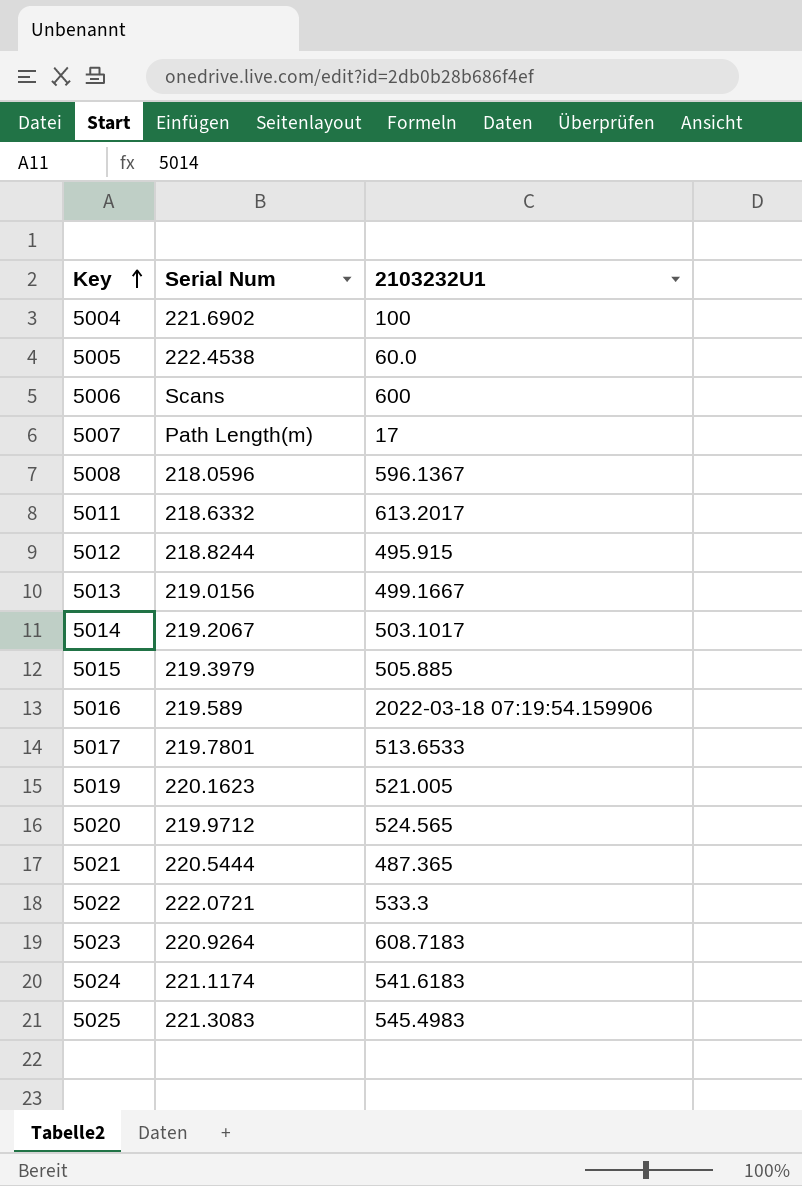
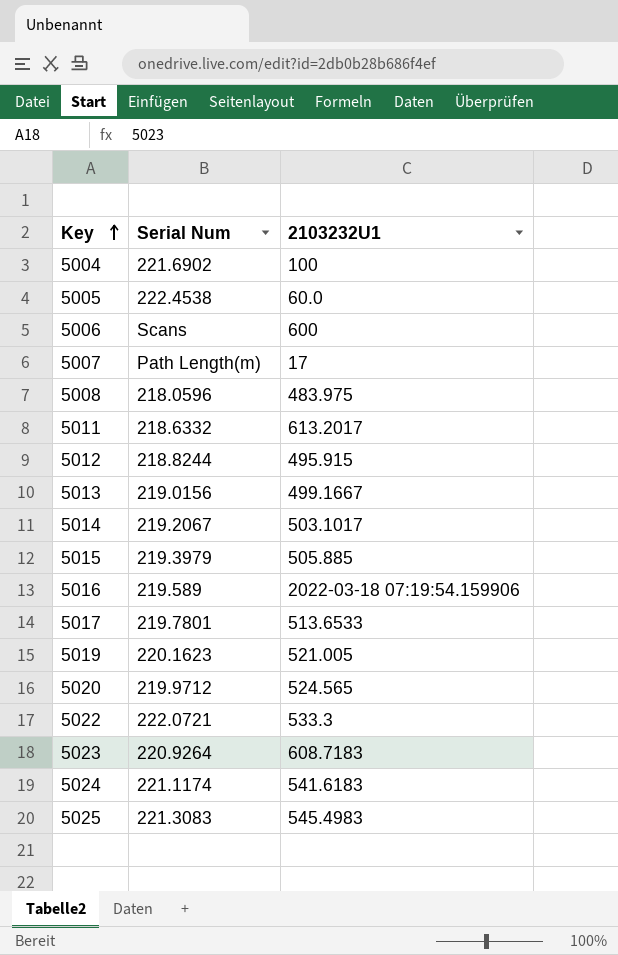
row 5021: 220.5444 | 487.365 -> none
5008 | 2103232U1: 596.1367 -> 483.975

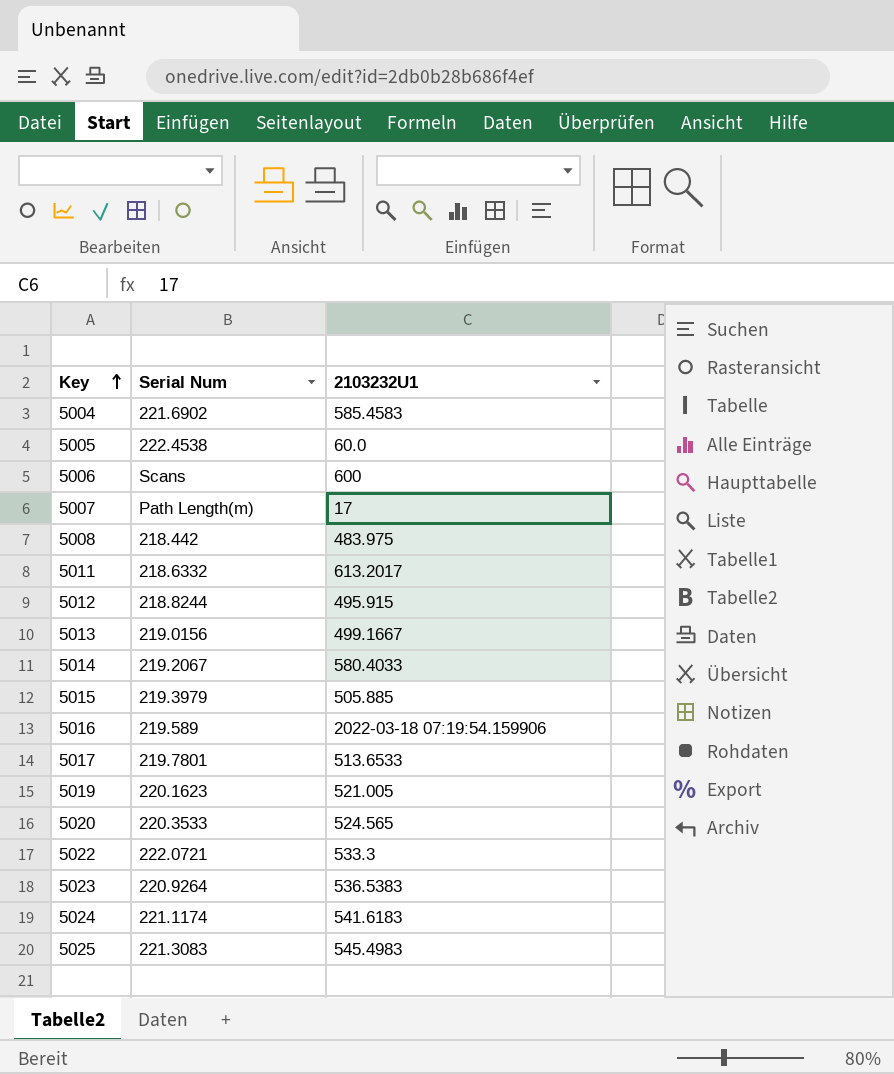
5004 | 2103232U1: 100 -> 585.4583
5008 | Serial Num: 218.0596 -> 218.442
5014 | 2103232U1: 503.1017 -> 580.4033
5020 | Serial Num: 219.9712 -> 220.3533
5023 | 2103232U1: 608.7183 -> 536.5383

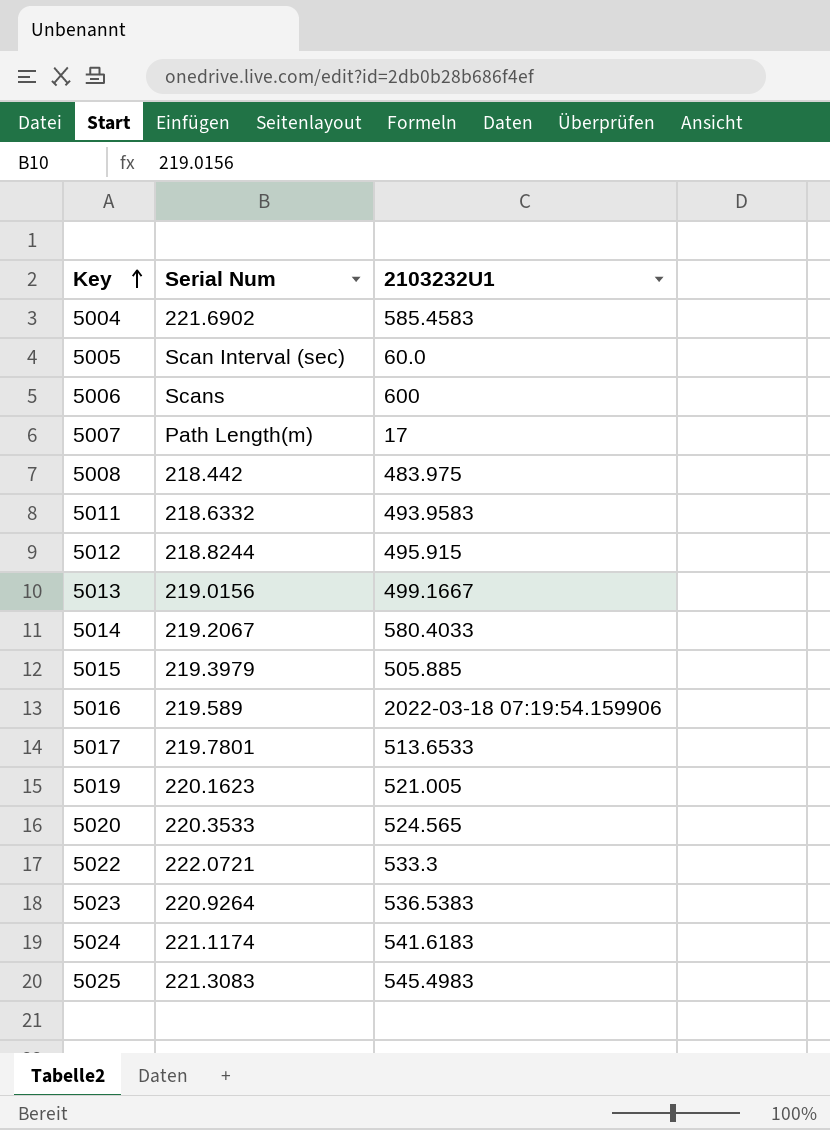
5005 | Serial Num: 222.4538 -> Scan Interval (sec)
5011 | 2103232U1: 613.2017 -> 493.9583

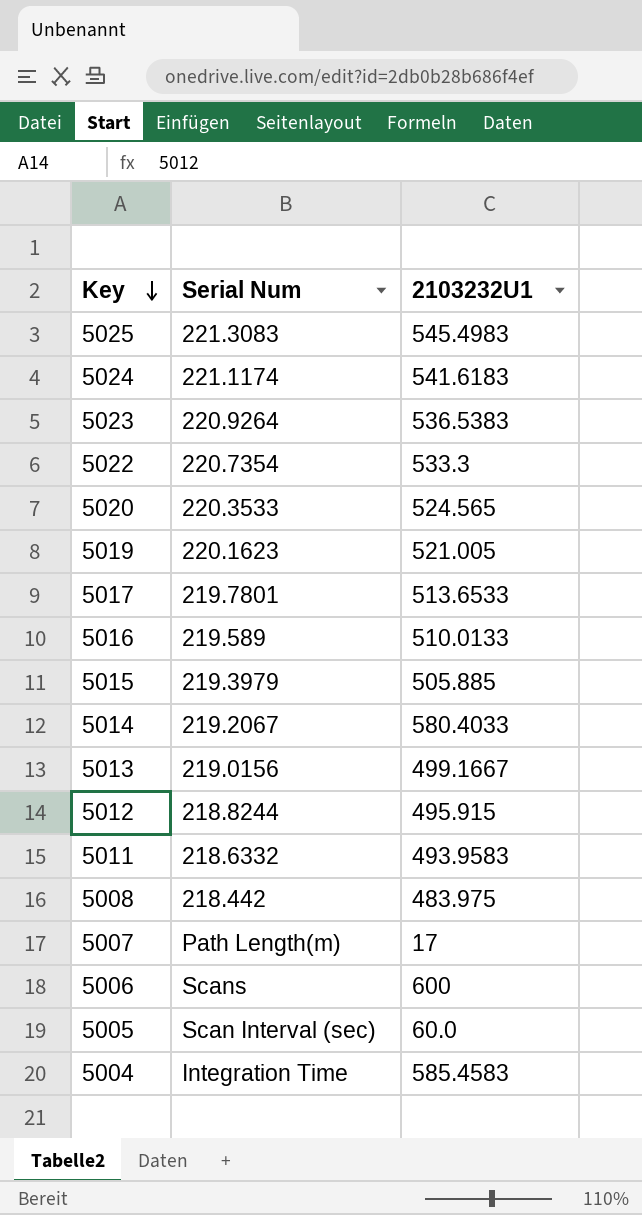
row order: Key ascending -> Key descending
5022 | Serial Num: 222.0721 -> 220.7354
5016 | 2103232U1: 2022-03-18 07:19:54.159906 -> 510.0133
5004 | Serial Num: 221.6902 -> Integration Time

